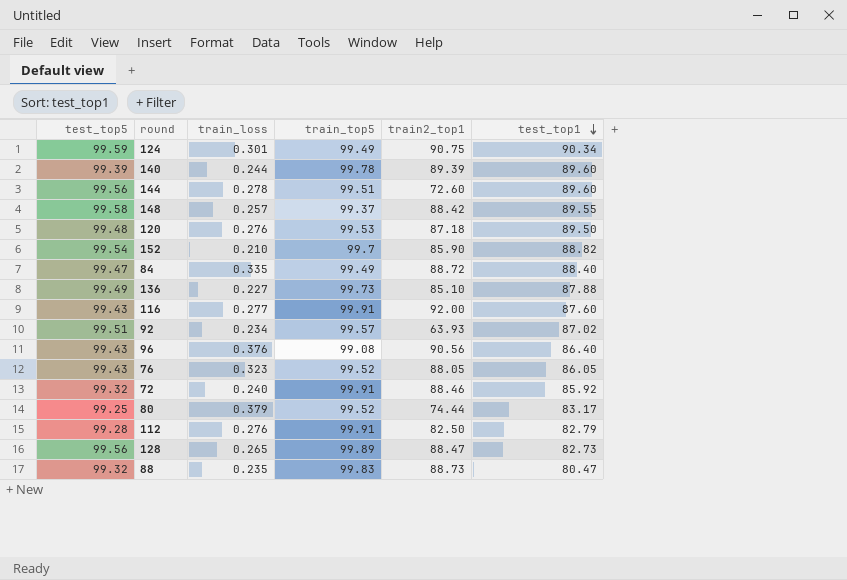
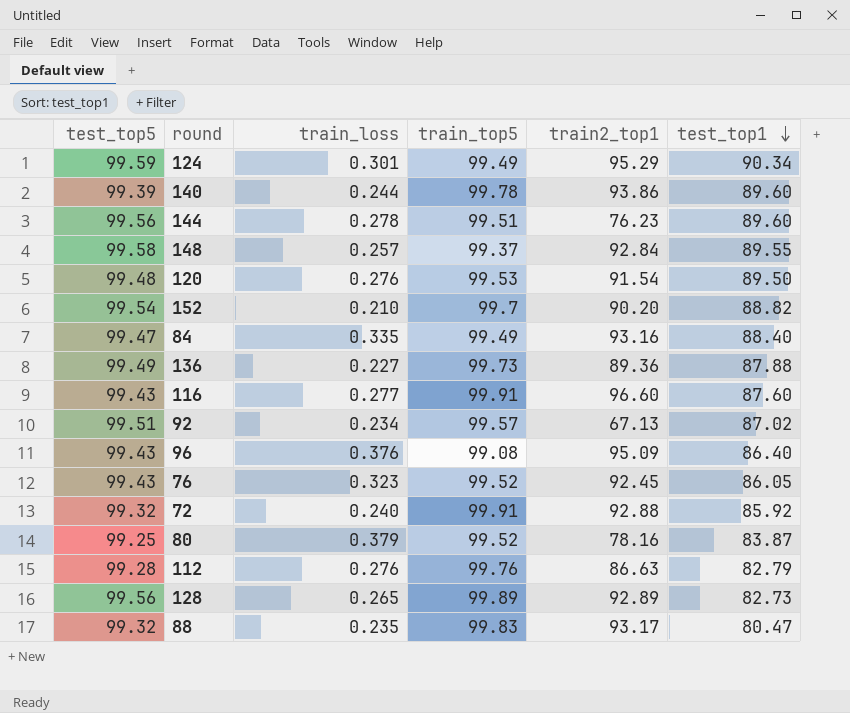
124 | train2_top1: 90.75 -> 95.29
140 | train2_top1: 89.39 -> 93.86
144 | train2_top1: 72.60 -> 76.23
148 | train2_top1: 88.42 -> 92.84
120 | train2_top1: 87.18 -> 91.54
152 | train2_top1: 85.90 -> 90.20
84 | train2_top1: 88.72 -> 93.16
136 | train2_top1: 85.10 -> 89.36
116 | train2_top1: 92.00 -> 96.60
92 | train2_top1: 63.93 -> 67.13
96 | train2_top1: 90.56 -> 95.09
76 | train2_top1: 88.05 -> 92.45
72 | train2_top1: 88.46 -> 92.88
80 | train2_top1: 74.44 -> 78.16
80 | test_top1: 83.17 -> 83.87
112 | train_top5: 99.91 -> 99.76
112 | train2_top1: 82.50 -> 86.63
128 | train2_top1: 88.47 -> 92.89
88 | train2_top1: 88.73 -> 93.17

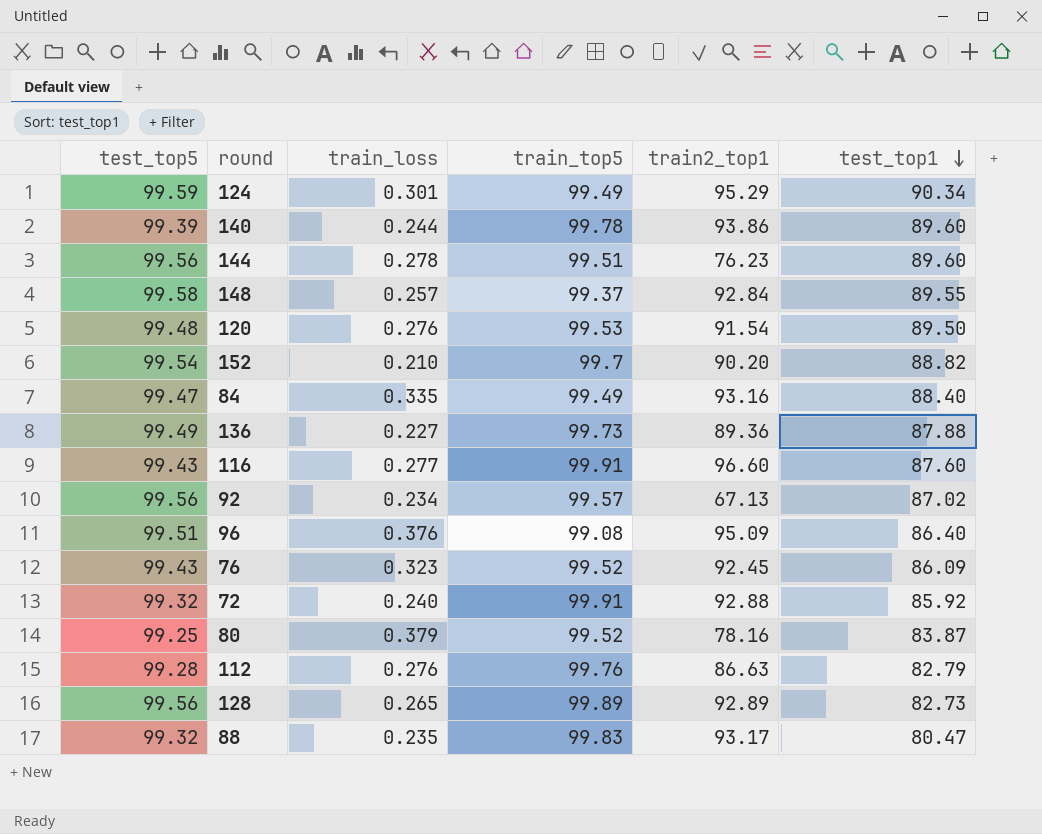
92 | test_top5: 99.51 -> 99.56
96 | test_top5: 99.43 -> 99.51
76 | test_top1: 86.05 -> 86.09

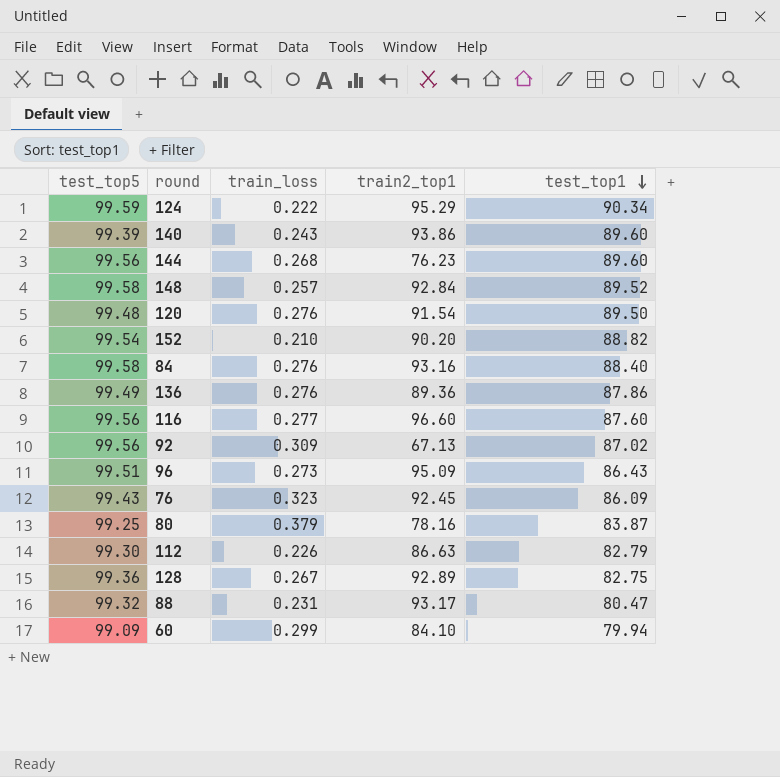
column train_top5 | position: 4 -> none
row 72: 99.32 | 0.240 | 99.91 | 92.88 | 85.92 -> none
124 | train_loss: 0.301 -> 0.222
140 | train_loss: 0.244 -> 0.243
144 | train_loss: 0.278 -> 0.268
148 | test_top1: 89.55 -> 89.52
84 | test_top5: 99.47 -> 99.58
84 | train_loss: 0.335 -> 0.276
136 | train_loss: 0.227 -> 0.276
136 | test_top1: 87.88 -> 87.86
116 | test_top5: 99.43 -> 99.56
92 | train_loss: 0.234 -> 0.309
96 | train_loss: 0.376 -> 0.273
96 | test_top1: 86.40 -> 86.43
112 | test_top5: 99.28 -> 99.30
112 | train_loss: 0.276 -> 0.226
128 | test_top5: 99.56 -> 99.36
128 | train_loss: 0.265 -> 0.267
128 | test_top1: 82.73 -> 82.75
88 | train_loss: 0.235 -> 0.231
row 60: none -> 99.09 | 0.299 | 84.10 | 79.94

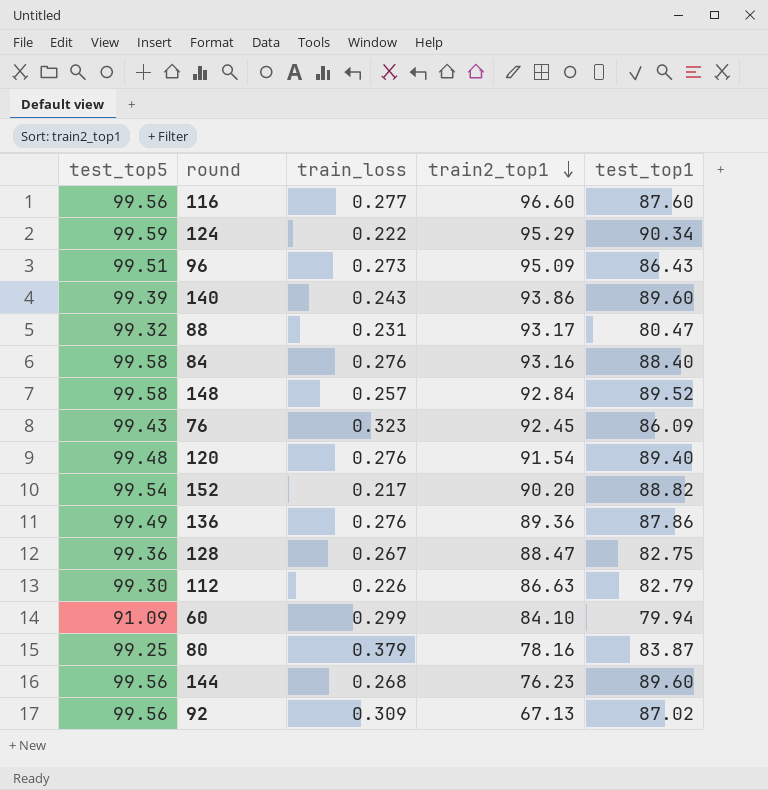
row order: test_top1 descending -> train2_top1 descending
120 | test_top1: 89.50 -> 89.40
152 | train_loss: 0.210 -> 0.217
128 | train2_top1: 92.89 -> 88.47
60 | test_top5: 99.09 -> 91.09

